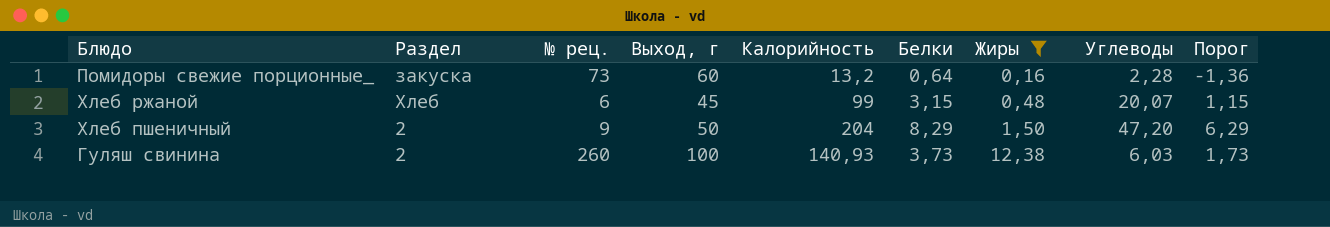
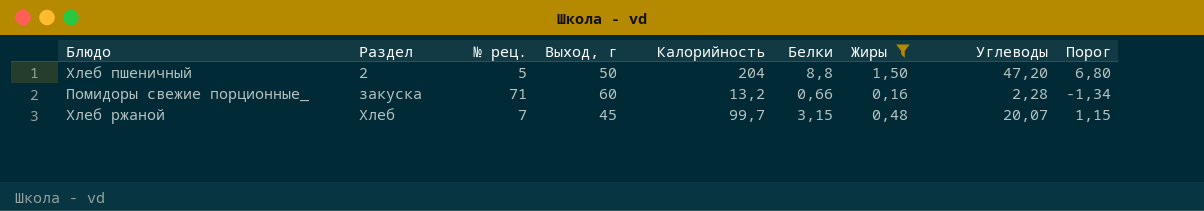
row order: Жиры ascending -> Раздел ascending
row Гуляш свинина: 2 | 260 | 100 | 140,93 | 3,73 | 12,38 | 6,03 | 1,73 -> none
Хлеб пшеничный | № рец.: 9 -> 5
Хлеб пшеничный | Белки: 8,29 -> 8,8
Хлеб пшеничный | Порог: 6,29 -> 6,80
Помидоры свежие порционные_ | № рец.: 73 -> 71
Помидоры свежие порционные_ | Белки: 0,64 -> 0,66
Помидоры свежие порционные_ | Порог: -1,36 -> -1,34
Хлеб ржаной | № рец.: 6 -> 7
Хлеб ржаной | Калорийность: 99 -> 99,7

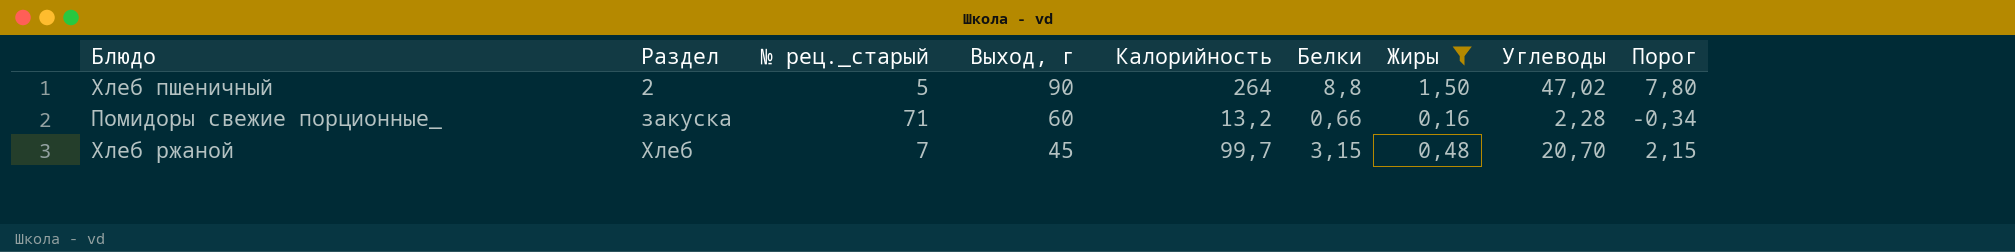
column name: № рец. -> № рец._старый
column Порог | formula: [Белки] - 2 -> [Белки] - 1
Хлеб пшеничный | Выход, г: 50 -> 90
Хлеб пшеничный | Калорийность: 204 -> 264
Хлеб пшеничный | Углеводы: 47,20 -> 47,02
Хлеб ржаной | Углеводы: 20,07 -> 20,70

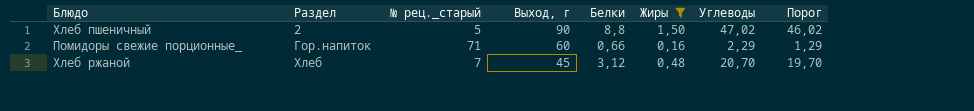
column Калорийность | position: 5 -> none
column Порог | formula: [Белки] - 1 -> [Углеводы] - 1
Помидоры свежие порционные_ | Раздел: закуска -> Гор.напиток
Помидоры свежие порционные_ | Углеводы: 2,28 -> 2,29
Хлеб ржаной | Белки: 3,15 -> 3,12

